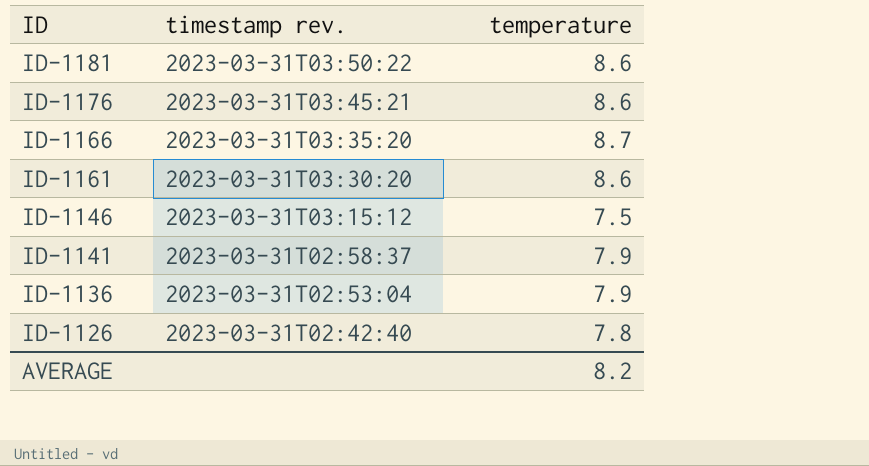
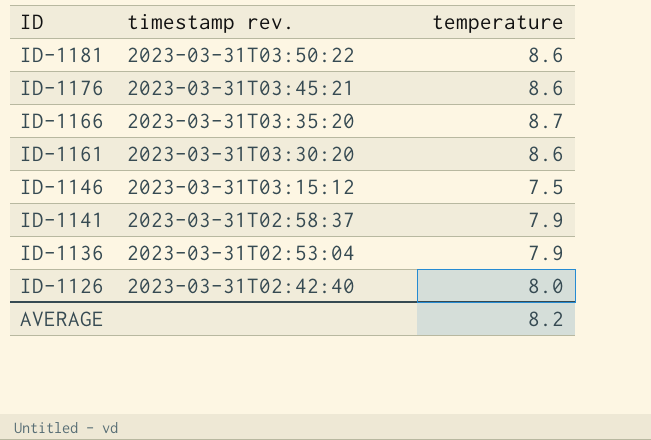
ID-1126 | temperature: 7.8 -> 8.0

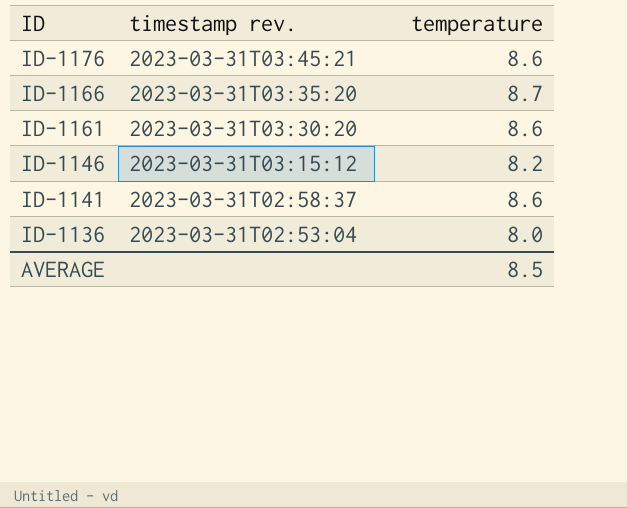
row ID-1181: 2023-03-31T03:50:22 | 8.6 -> none
row ID-1126: 2023-03-31T02:42:40 | 8.0 -> none
ID-1146 | temperature: 7.5 -> 8.2
ID-1141 | temperature: 7.9 -> 8.6
ID-1136 | temperature: 7.9 -> 8.0
AVERAGE | temperature: 8.2 -> 8.5

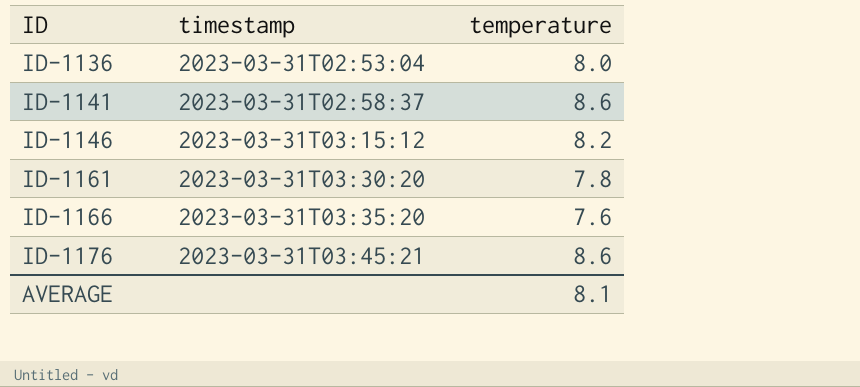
row order: ID descending -> ID ascending
column name: timestamp rev. -> timestamp
ID-1161 | temperature: 8.6 -> 7.8
ID-1166 | temperature: 8.7 -> 7.6
AVERAGE | temperature: 8.5 -> 8.1

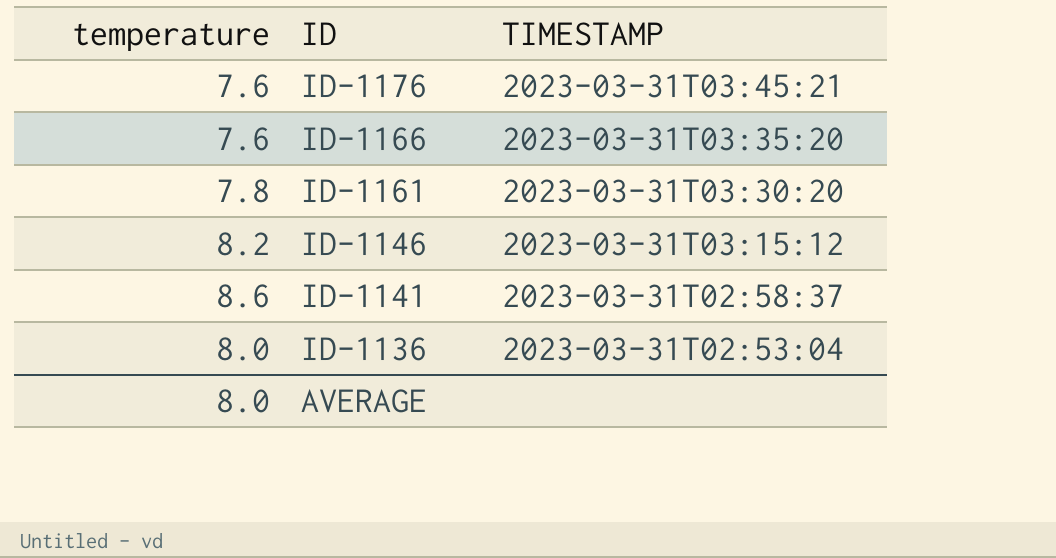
row order: ID ascending -> ID descending
column temperature | position: 3 -> 1
column name: timestamp -> TIMESTAMP
ID-1176 | temperature: 8.6 -> 7.6
AVERAGE | temperature: 8.1 -> 8.0

